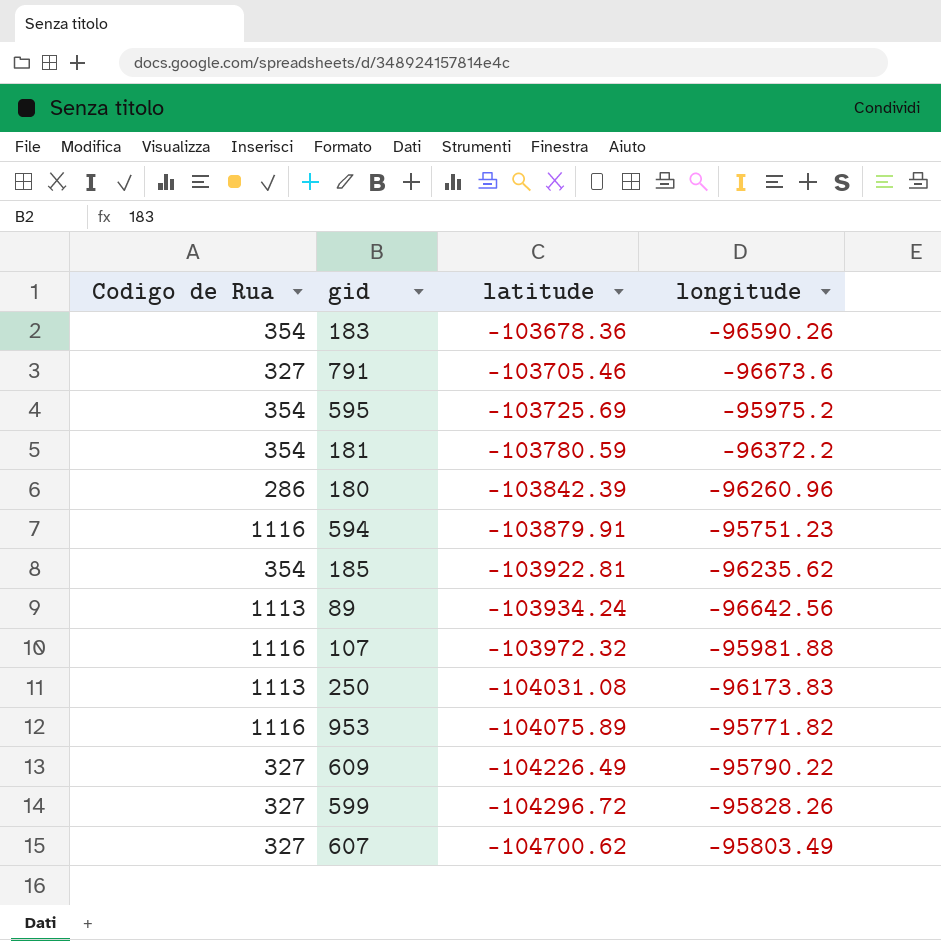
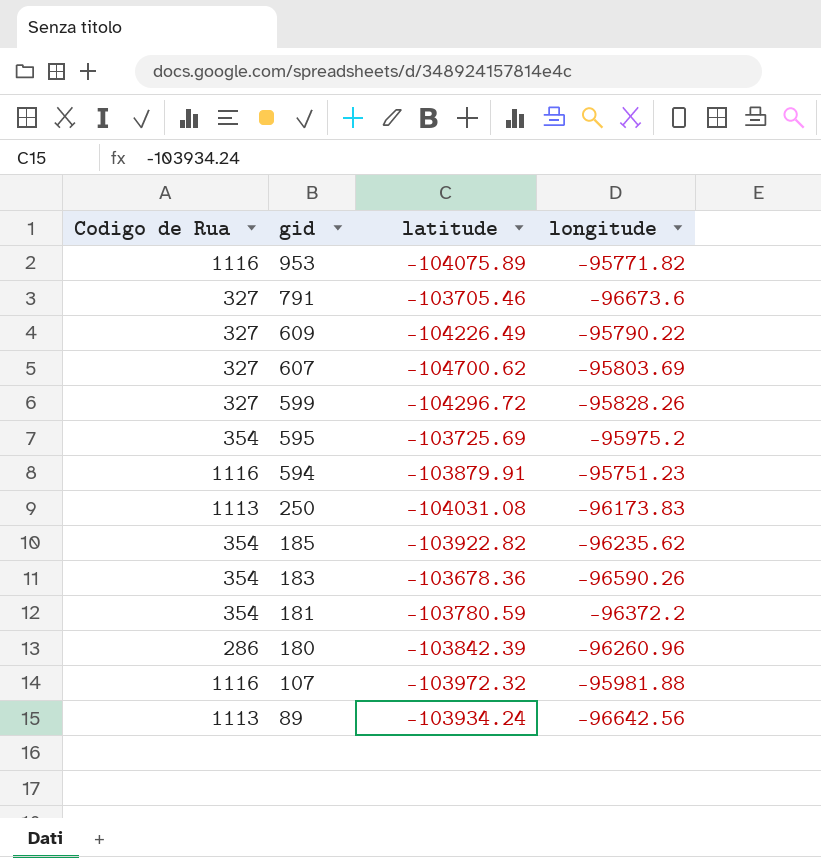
row order: latitude descending -> gid descending
607 | longitude: -95803.49 -> -95803.69
185 | latitude: -103922.81 -> -103922.82

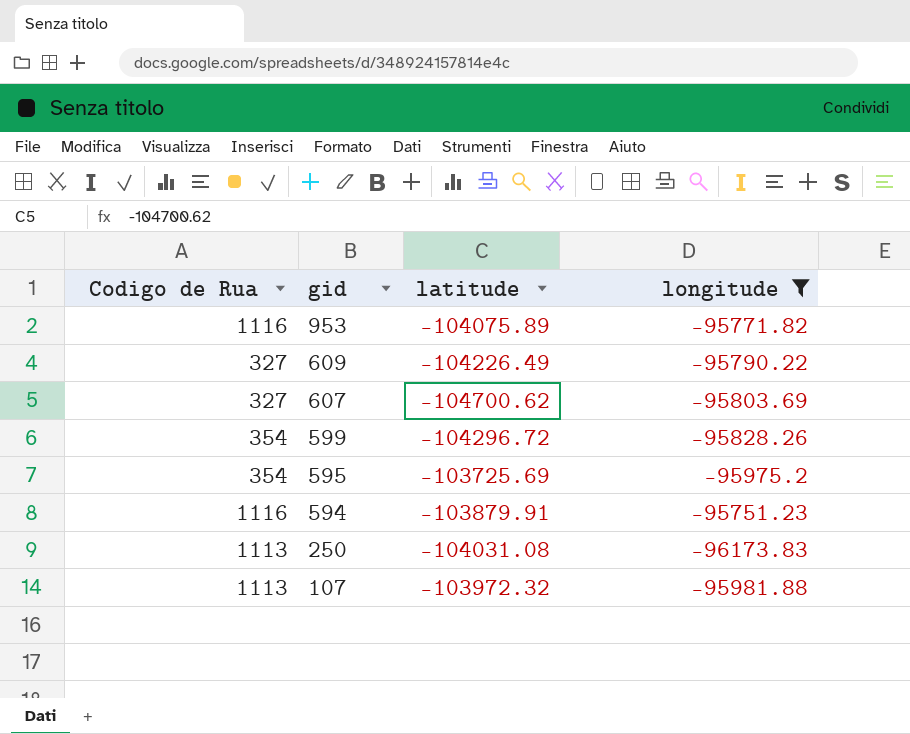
filter: none -> longitude >= -96173.83
599 | Codigo de Rua: 327 -> 354
107 | Codigo de Rua: 1116 -> 1113

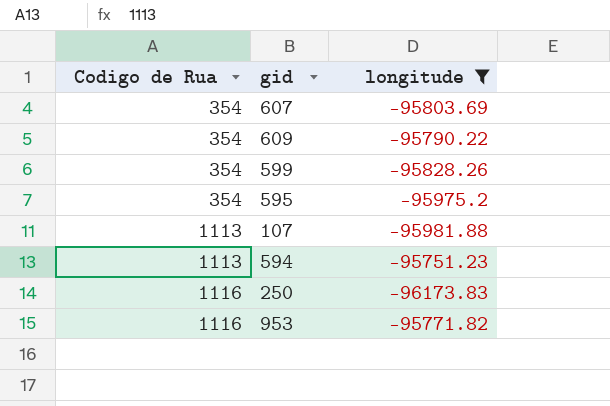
row order: gid descending -> Codigo de Rua ascending
column latitude | position: 3 -> none
607 | Codigo de Rua: 327 -> 354
609 | Codigo de Rua: 327 -> 354
594 | Codigo de Rua: 1116 -> 1113
250 | Codigo de Rua: 1113 -> 1116

